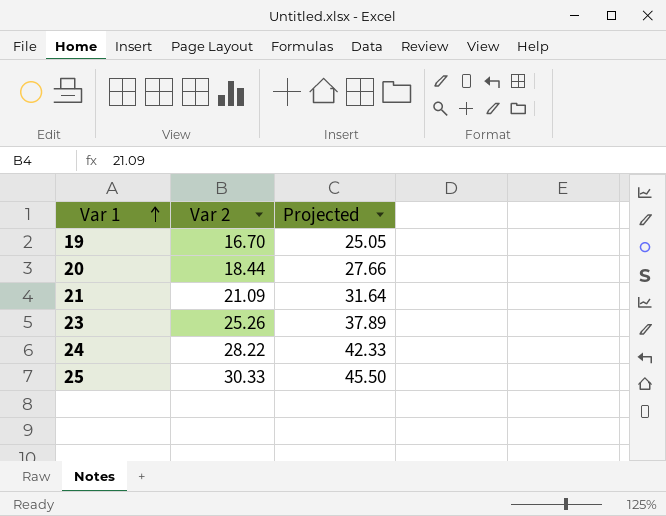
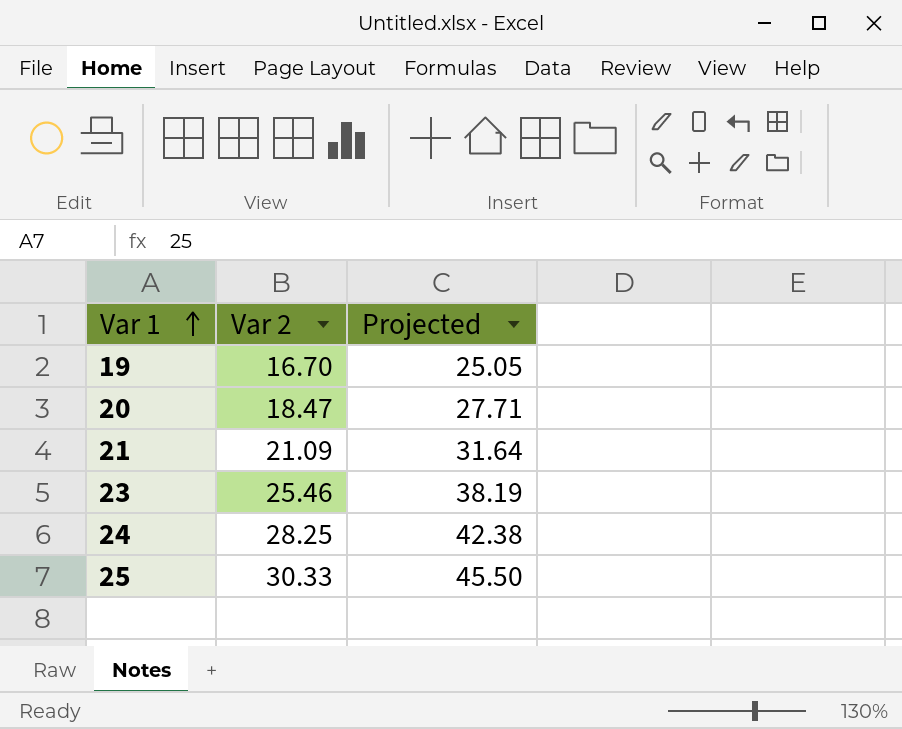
20 | Var 2: 18.44 -> 18.47
20 | Projected: 27.66 -> 27.71
23 | Var 2: 25.26 -> 25.46
23 | Projected: 37.89 -> 38.19
24 | Var 2: 28.22 -> 28.25
24 | Projected: 42.33 -> 42.38

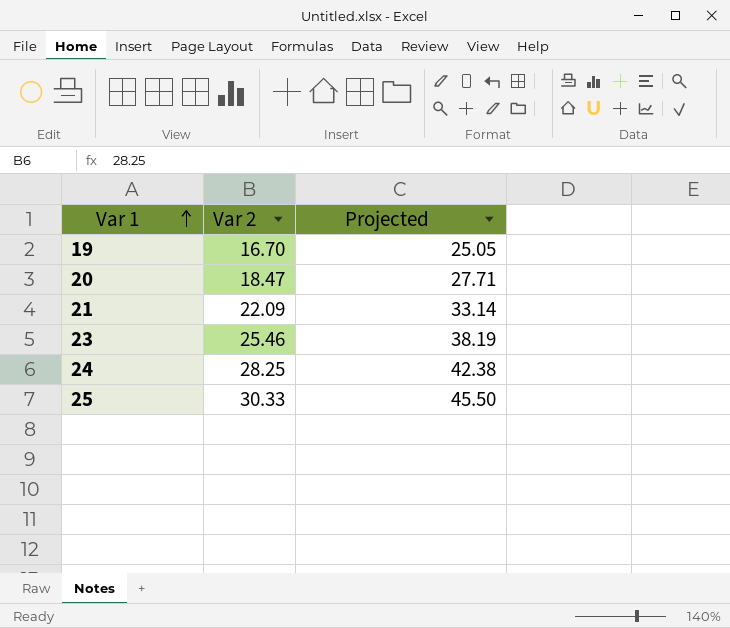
21 | Var 2: 21.09 -> 22.09
21 | Projected: 31.64 -> 33.14

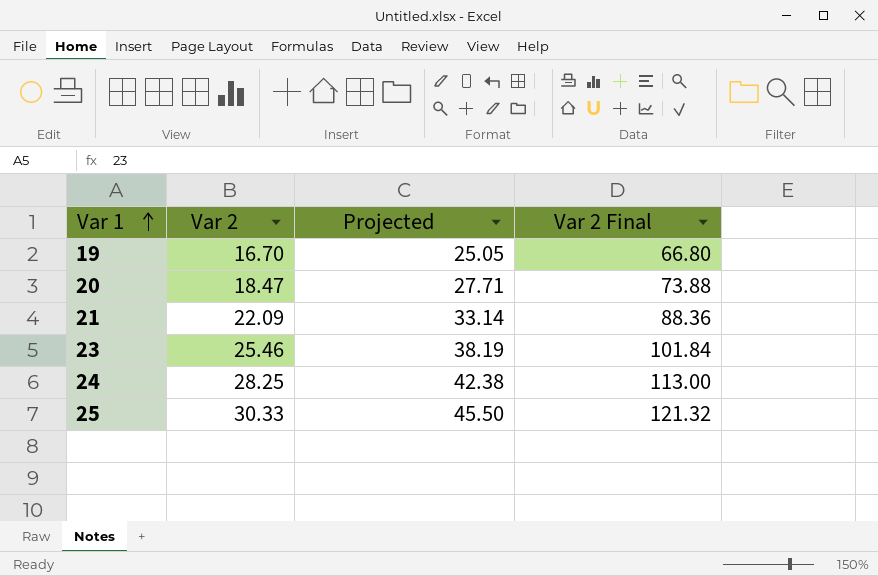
column Var 2 Final | formula: none -> [Var 2] * 4

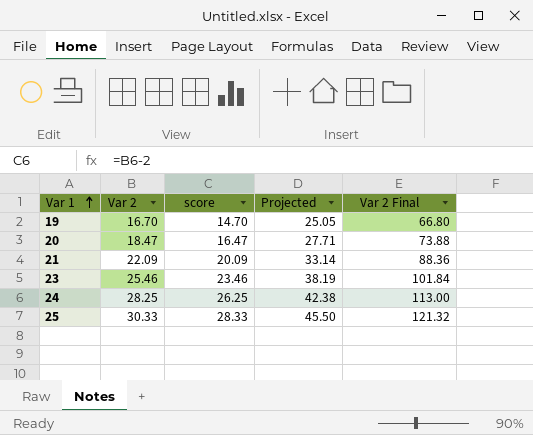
column score | formula: none -> [Var 2] - 2

